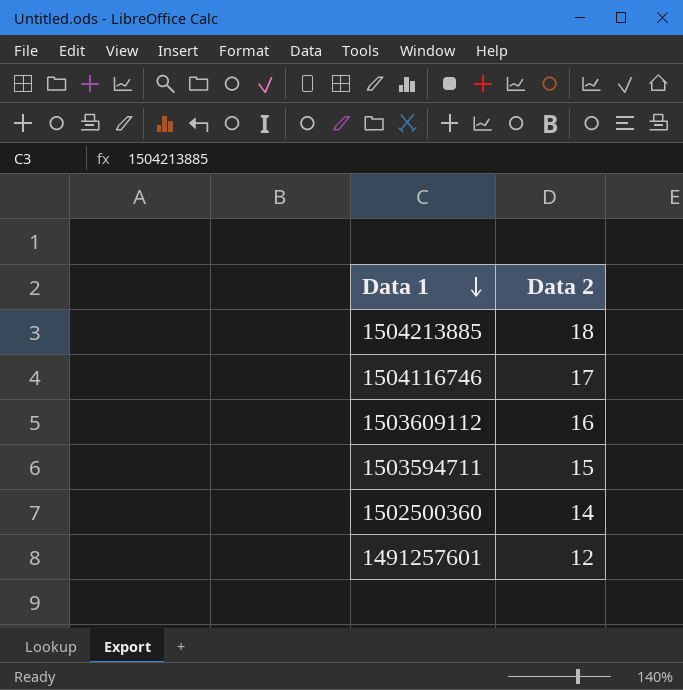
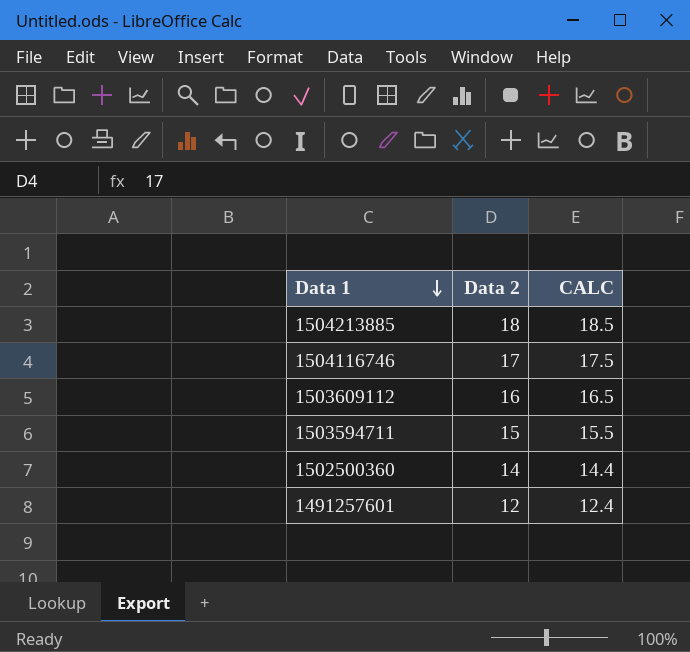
column CALC | formula: none -> [Data 2] * 1.03

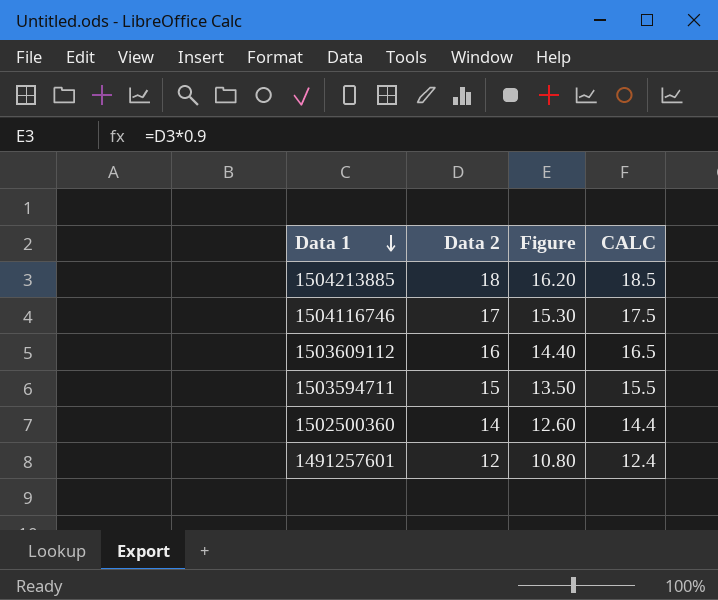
column Figure | formula: none -> [Data 2] * 0.9

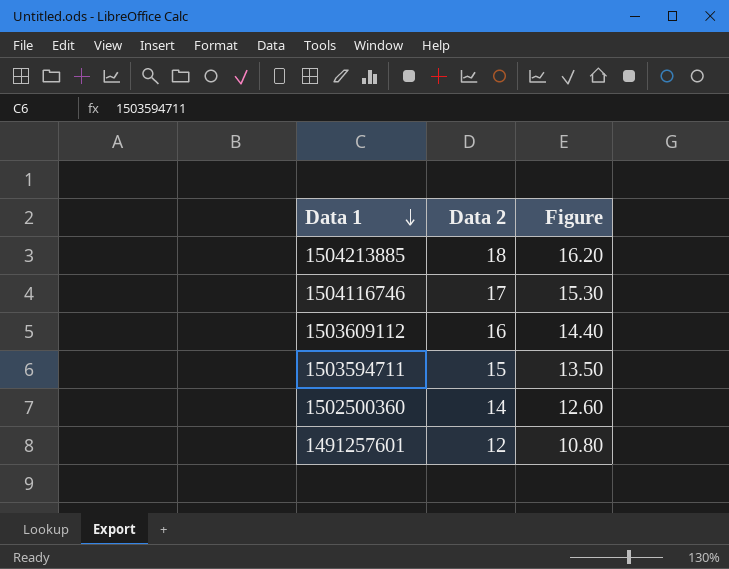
column CALC | formula: [Data 2] * 1.03 -> none

